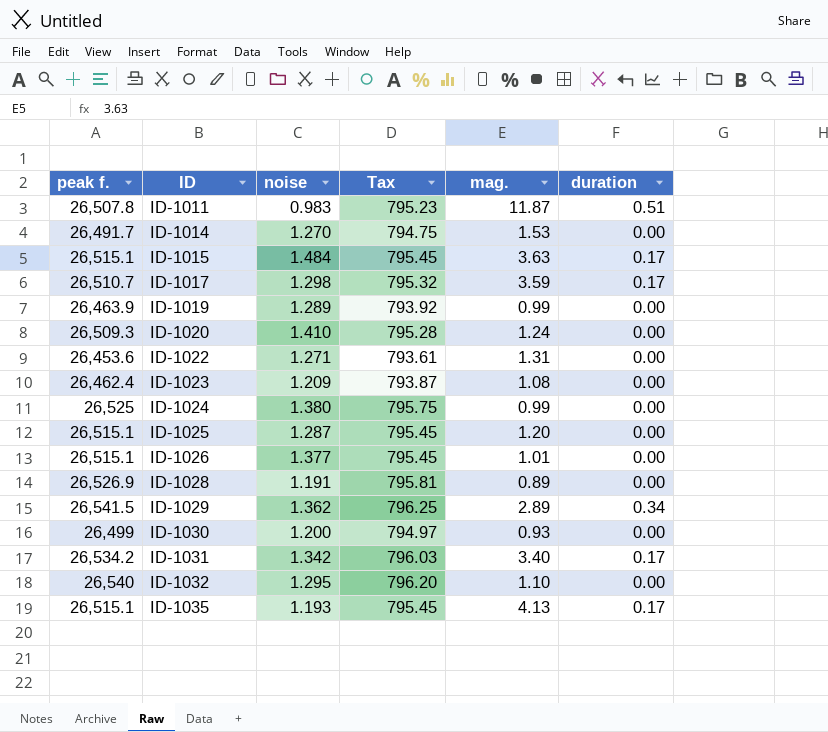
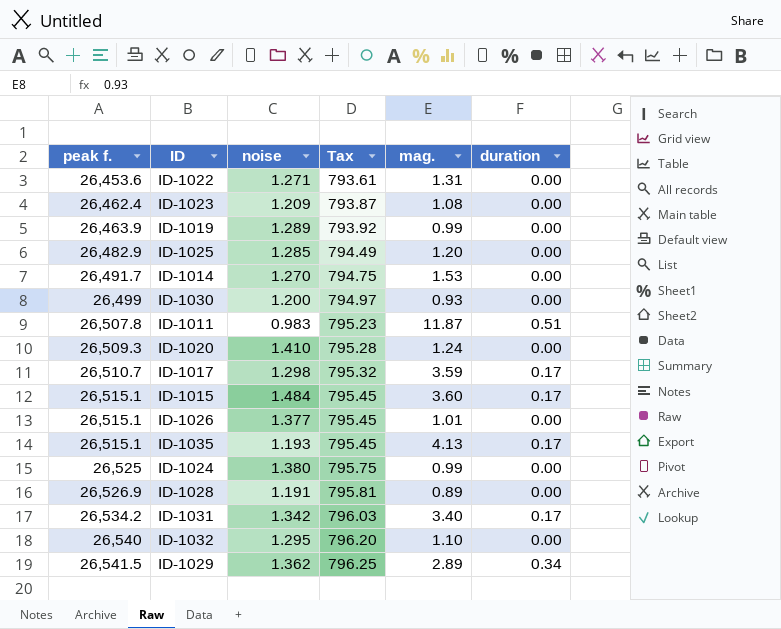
row order: ID ascending -> peak f. ascending
ID-1025 | peak f.: 26,515.1 -> 26,482.9
ID-1025 | noise: 1.287 -> 1.285
ID-1025 | Tax: 795.45 -> 794.49
ID-1015 | mag.: 3.63 -> 3.60

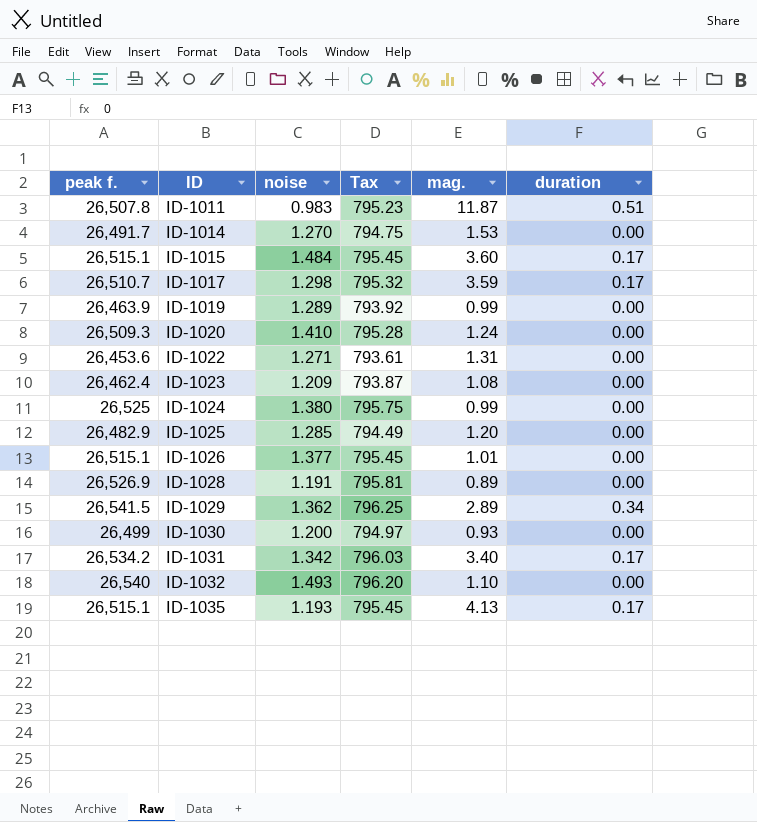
row order: peak f. ascending -> ID ascending
ID-1032 | noise: 1.295 -> 1.493

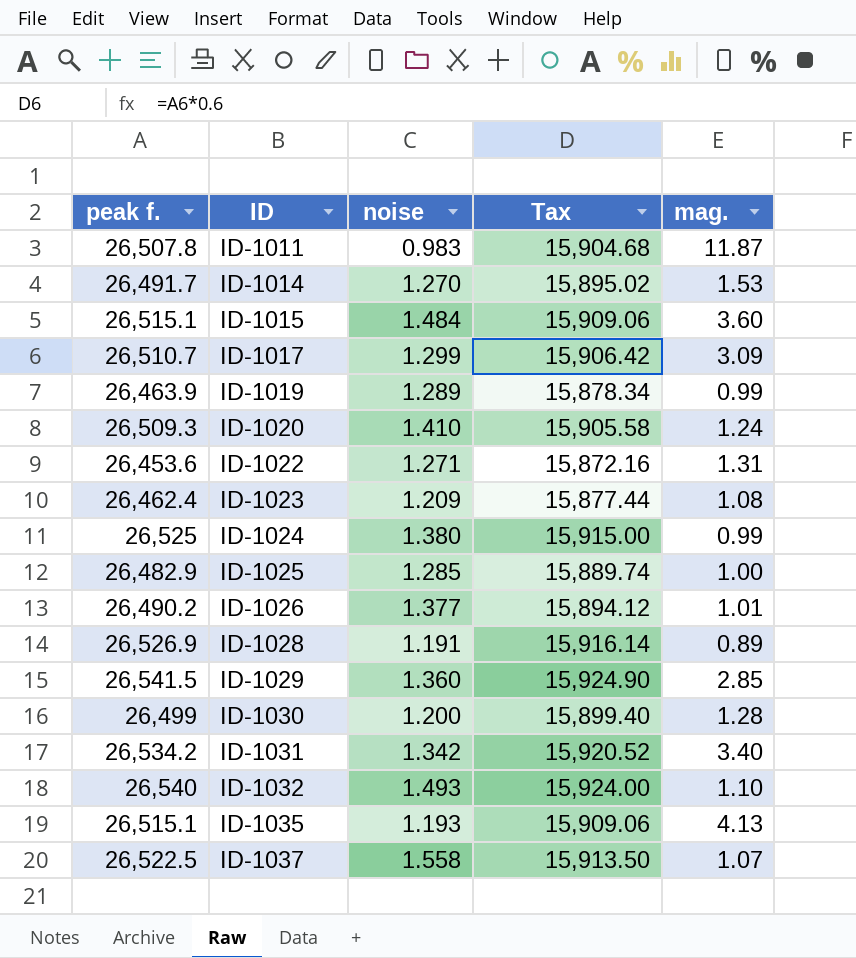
column duration | position: 6 -> none
column Tax | formula: [peak f.] * 0.03 -> [peak f.] * 0.6
ID-1017 | noise: 1.298 -> 1.299
ID-1017 | mag.: 3.59 -> 3.09
ID-1025 | mag.: 1.20 -> 1.00
ID-1026 | peak f.: 26,515.1 -> 26,490.2
ID-1029 | noise: 1.362 -> 1.360
ID-1029 | mag.: 2.89 -> 2.85
ID-1030 | mag.: 0.93 -> 1.28
row ID-1037: none -> 26,522.5 | 1.558 | 15,913.50 | 1.07

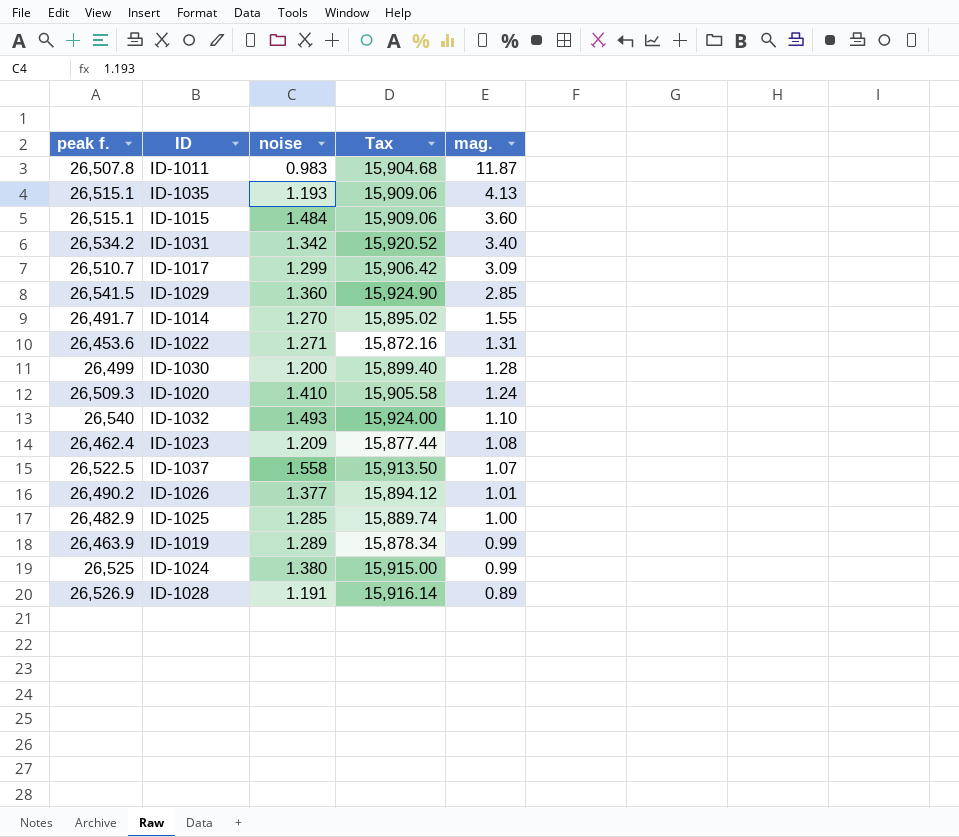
row order: ID ascending -> mag. descending
ID-1014 | mag.: 1.53 -> 1.55

